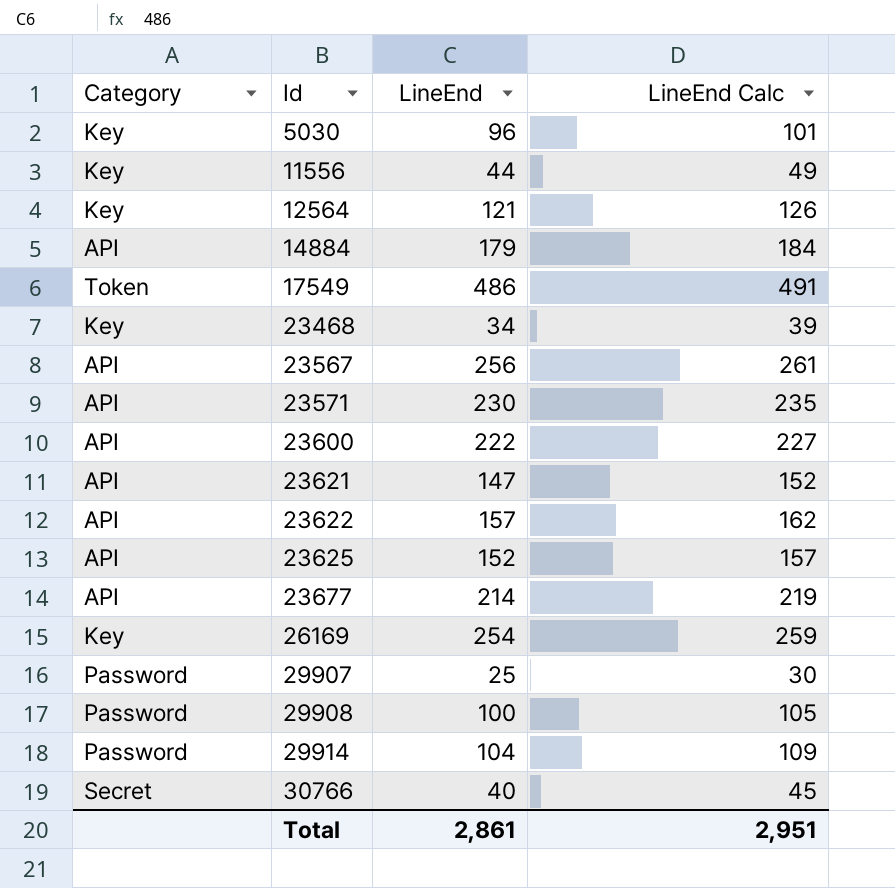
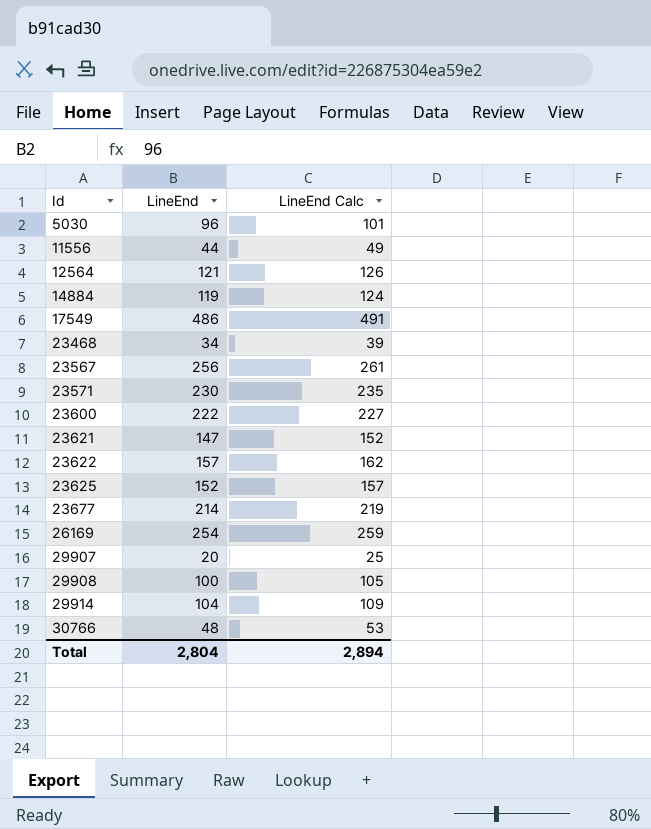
column Category | position: 1 -> none
14884 | LineEnd: 179 -> 119
14884 | LineEnd Calc: 184 -> 124
29907 | LineEnd: 25 -> 20
29907 | LineEnd Calc: 30 -> 25
30766 | LineEnd: 40 -> 48
30766 | LineEnd Calc: 45 -> 53
Total | LineEnd: 2,861 -> 2,804
Total | LineEnd Calc: 2,951 -> 2,894

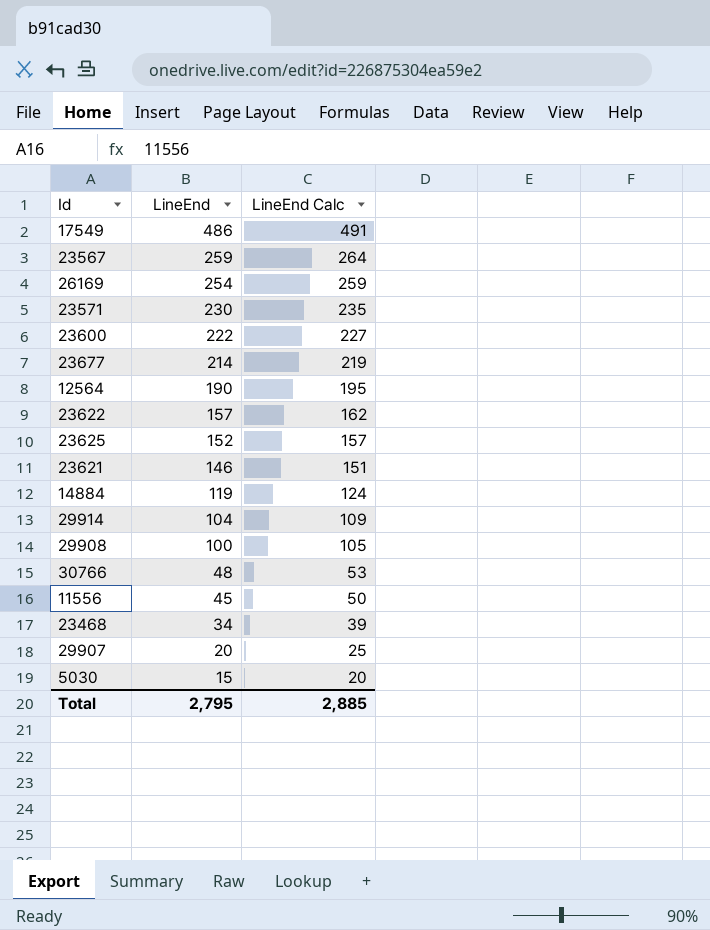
row order: Id ascending -> LineEnd descending
23567 | LineEnd: 256 -> 259
23567 | LineEnd Calc: 261 -> 264
12564 | LineEnd: 121 -> 190
12564 | LineEnd Calc: 126 -> 195
23621 | LineEnd: 147 -> 146
23621 | LineEnd Calc: 152 -> 151
11556 | LineEnd: 44 -> 45
11556 | LineEnd Calc: 49 -> 50
5030 | LineEnd: 96 -> 15
5030 | LineEnd Calc: 101 -> 20
Total | LineEnd: 2,804 -> 2,795
Total | LineEnd Calc: 2,894 -> 2,885

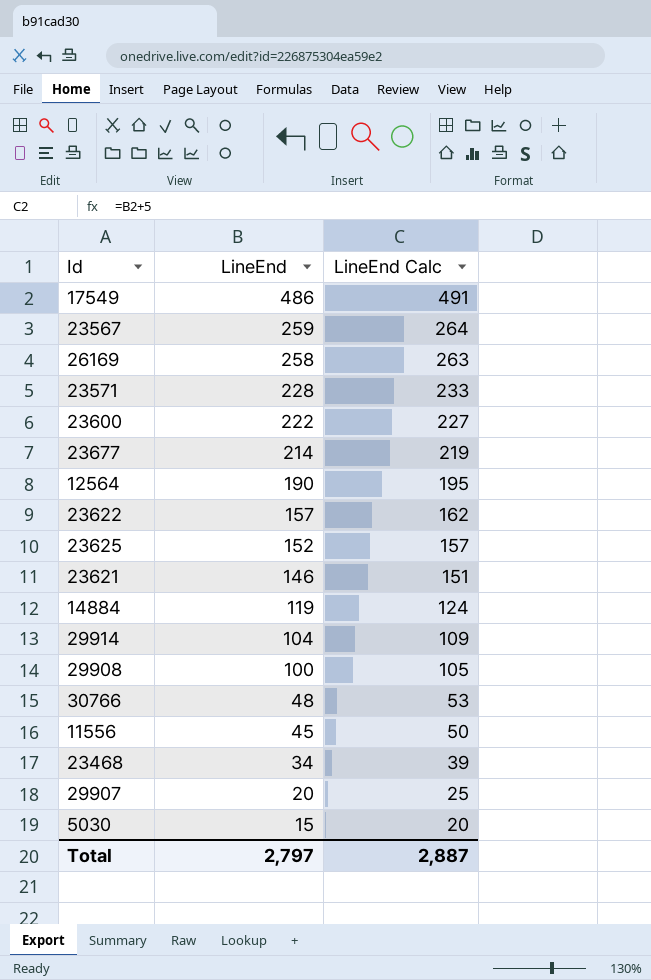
26169 | LineEnd: 254 -> 258
26169 | LineEnd Calc: 259 -> 263
23571 | LineEnd: 230 -> 228
23571 | LineEnd Calc: 235 -> 233
Total | LineEnd: 2,795 -> 2,797
Total | LineEnd Calc: 2,885 -> 2,887

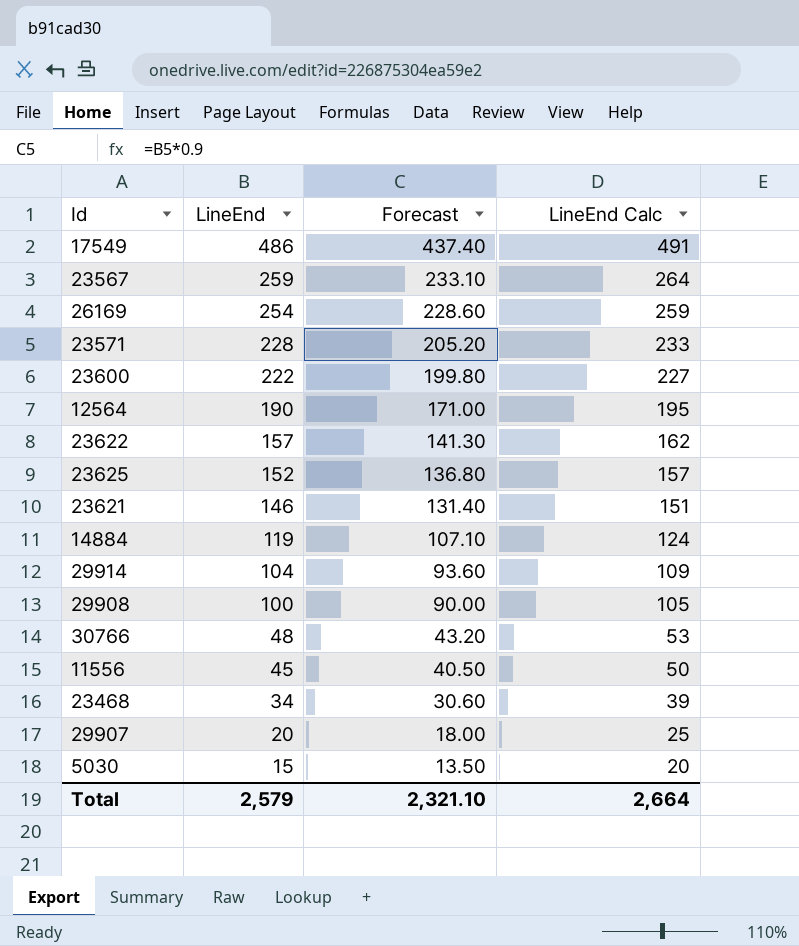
column Forecast | formula: none -> [LineEnd] * 0.9
row 23677: 214 | 219 -> none
26169 | LineEnd: 258 -> 254
26169 | LineEnd Calc: 263 -> 259
Total | LineEnd: 2,797 -> 2,579
Total | LineEnd Calc: 2,887 -> 2,664

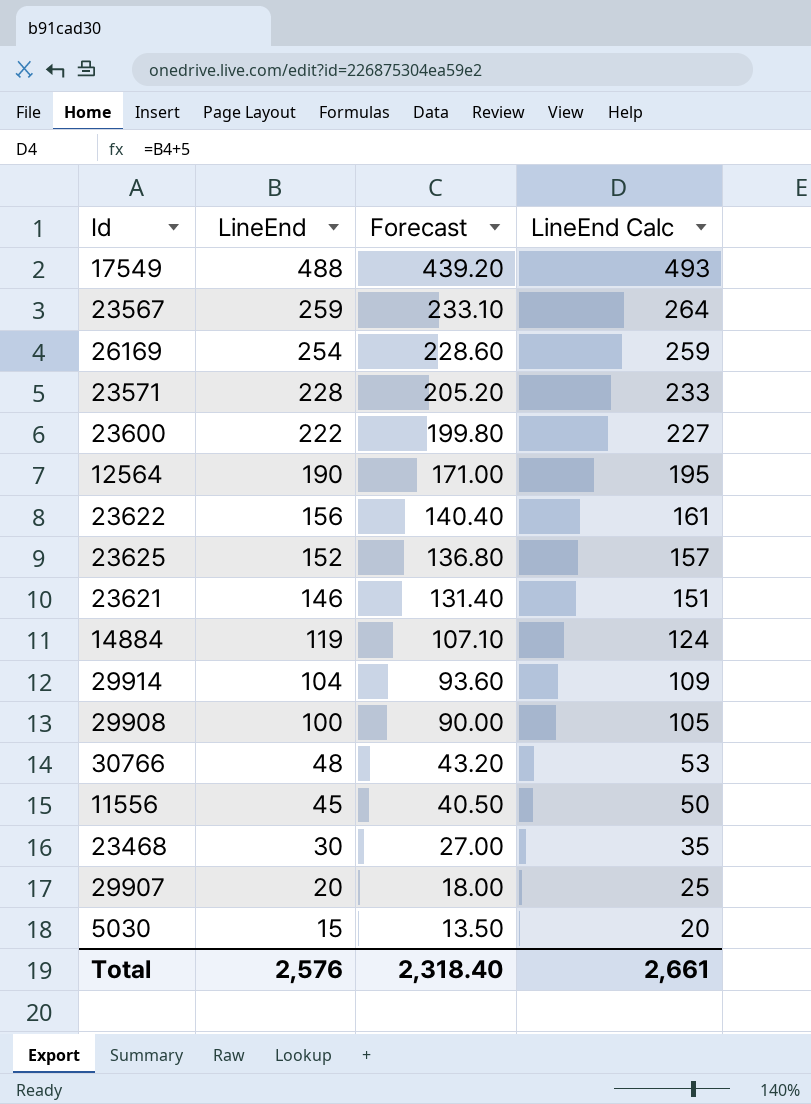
17549 | LineEnd: 486 -> 488
17549 | Forecast: 437.40 -> 439.20
17549 | LineEnd Calc: 491 -> 493
23622 | LineEnd: 157 -> 156
23622 | Forecast: 141.30 -> 140.40
23622 | LineEnd Calc: 162 -> 161
23468 | LineEnd: 34 -> 30
23468 | Forecast: 30.60 -> 27.00
23468 | LineEnd Calc: 39 -> 35
Total | LineEnd: 2,579 -> 2,576
Total | Forecast: 2,321.10 -> 2,318.40
Total | LineEnd Calc: 2,664 -> 2,661

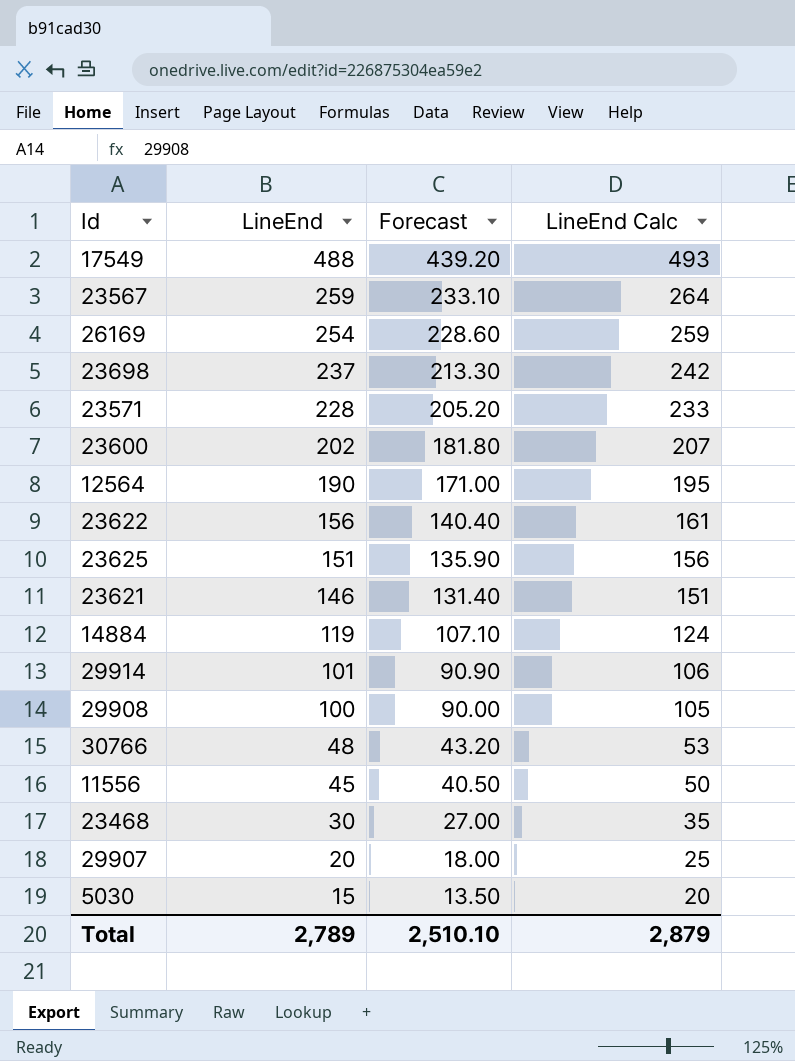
row 23698: none -> 237 | 213.30 | 242
23600 | LineEnd: 222 -> 202
23600 | Forecast: 199.80 -> 181.80
23600 | LineEnd Calc: 227 -> 207
23625 | LineEnd: 152 -> 151
23625 | Forecast: 136.80 -> 135.90
23625 | LineEnd Calc: 157 -> 156
29914 | LineEnd: 104 -> 101
29914 | Forecast: 93.60 -> 90.90
29914 | LineEnd Calc: 109 -> 106
Total | LineEnd: 2,576 -> 2,789
Total | Forecast: 2,318.40 -> 2,510.10
Total | LineEnd Calc: 2,661 -> 2,879

